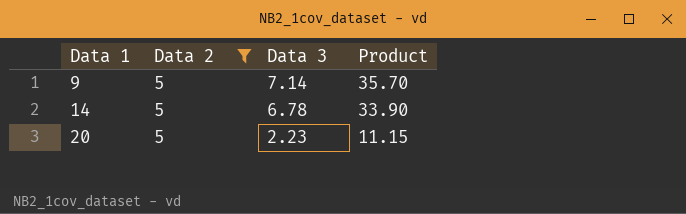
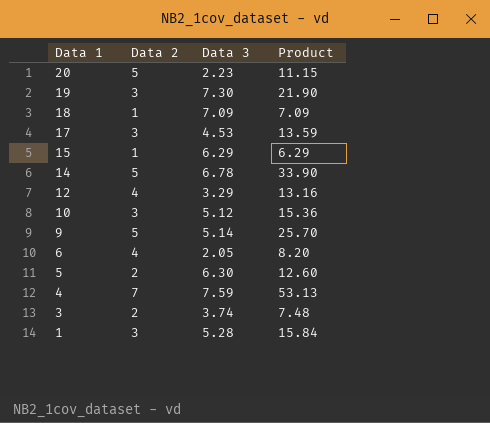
filter: Data 2 = 5 -> none
row order: Data 1 ascending -> Data 1 descending
9 | Data 3: 7.14 -> 5.14
9 | Product: 35.70 -> 25.70

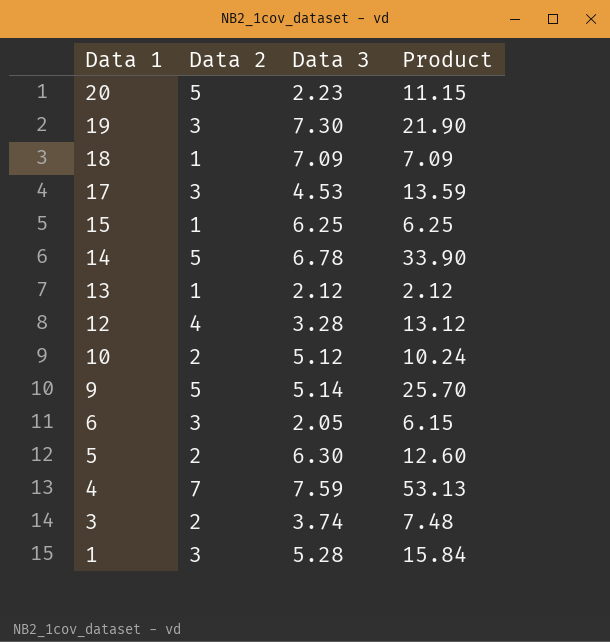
15 | Data 3: 6.29 -> 6.25
15 | Product: 6.29 -> 6.25
row 13: none -> 1 | 2.12 | 2.12
12 | Data 3: 3.29 -> 3.28
12 | Product: 13.16 -> 13.12
10 | Data 2: 3 -> 2
10 | Product: 15.36 -> 10.24
6 | Data 2: 4 -> 3
6 | Product: 8.20 -> 6.15

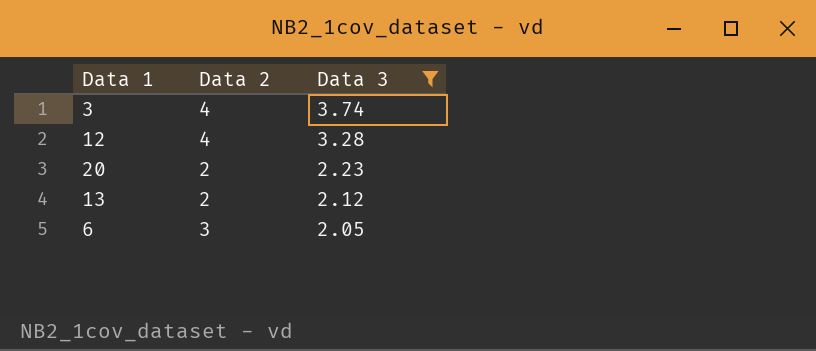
filter: none -> Data 3 <= 3.74
row order: Data 1 descending -> Data 3 descending
column Product | formula: [Data 2] * [Data 3] -> none
3 | Data 2: 2 -> 4
20 | Data 2: 5 -> 2
13 | Data 2: 1 -> 2

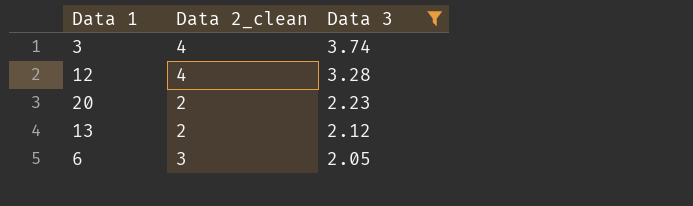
column name: Data 2 -> Data 2_clean

